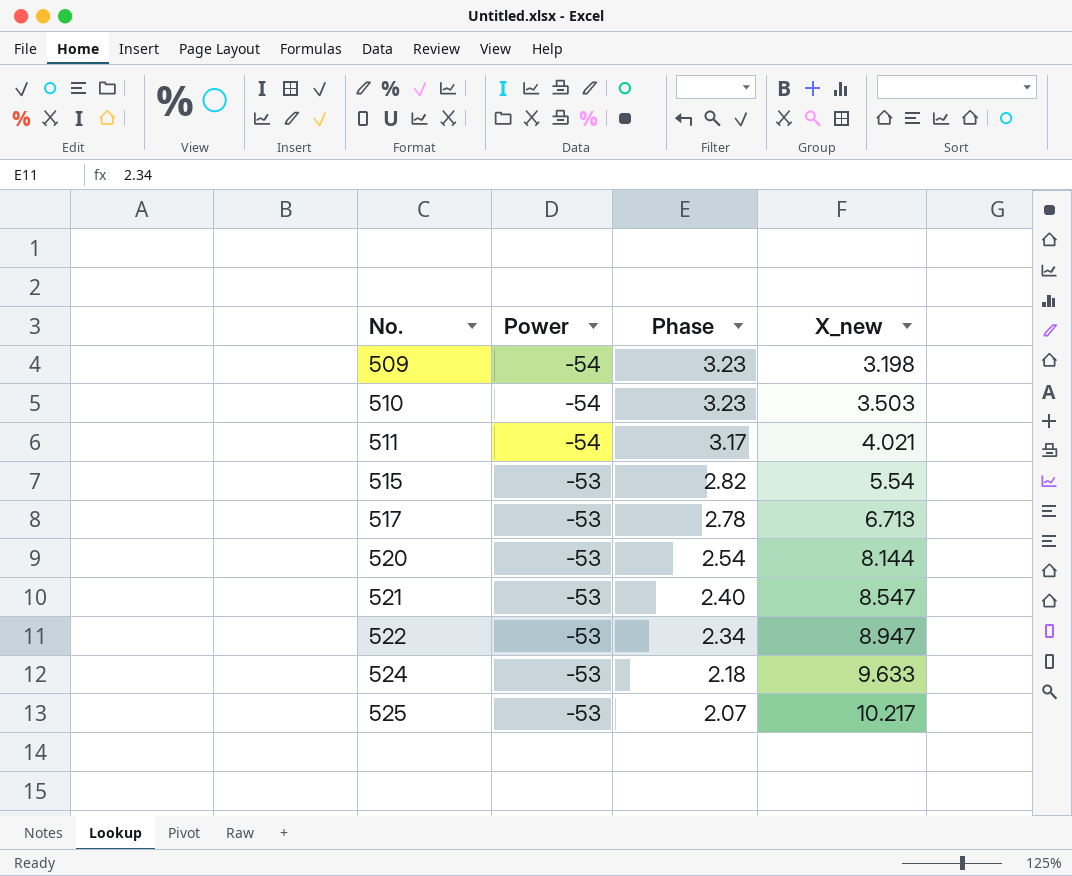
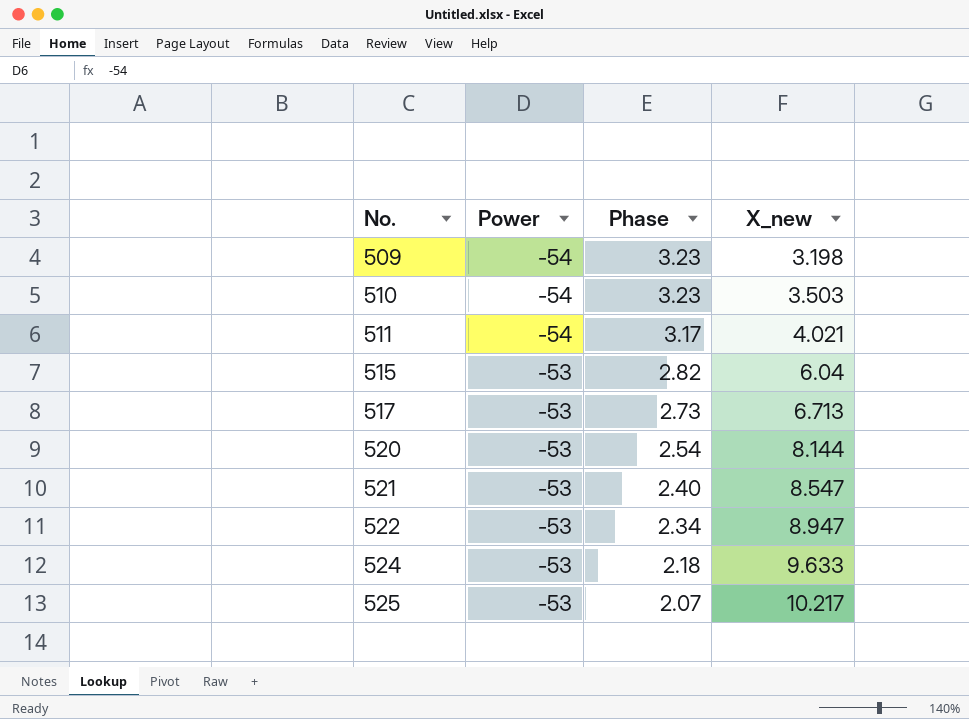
515 | X_new: 5.54 -> 6.04
517 | Phase: 2.78 -> 2.73

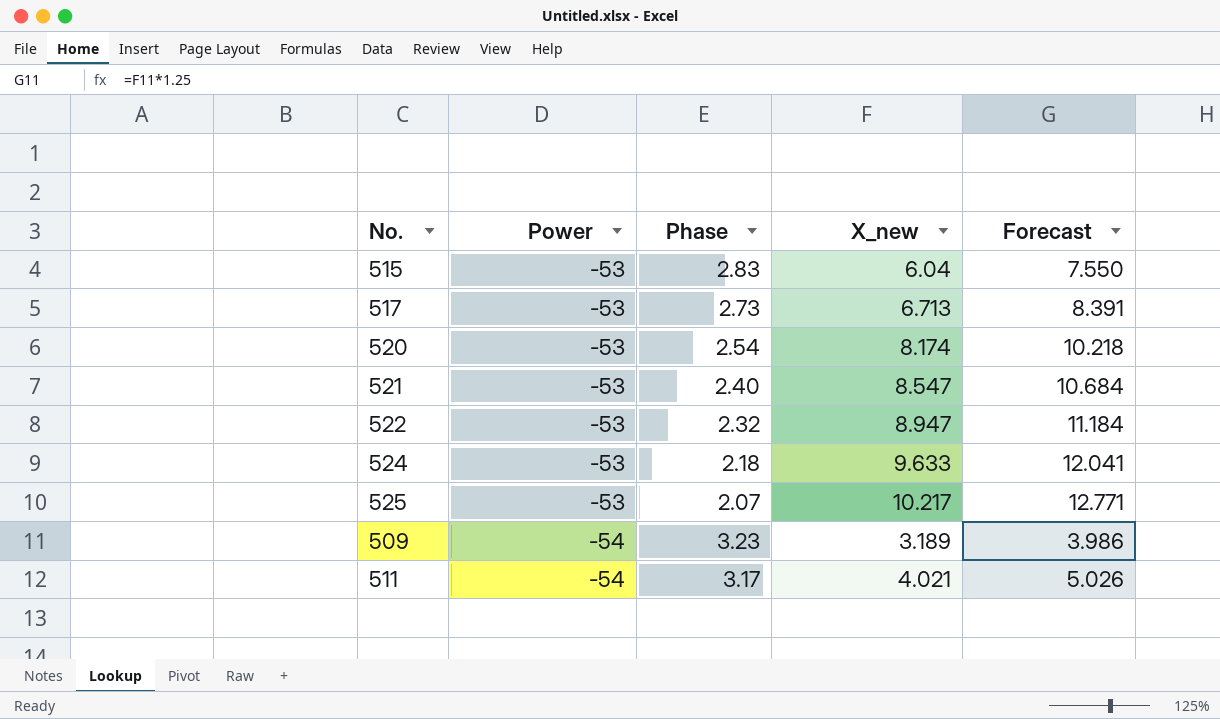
row order: No. ascending -> Power descending
column Forecast | formula: none -> [X_new] * 1.25
row 510: -54 | 3.23 | 3.503 -> none
515 | Phase: 2.82 -> 2.83
520 | X_new: 8.144 -> 8.174
522 | Phase: 2.34 -> 2.32
509 | X_new: 3.198 -> 3.189

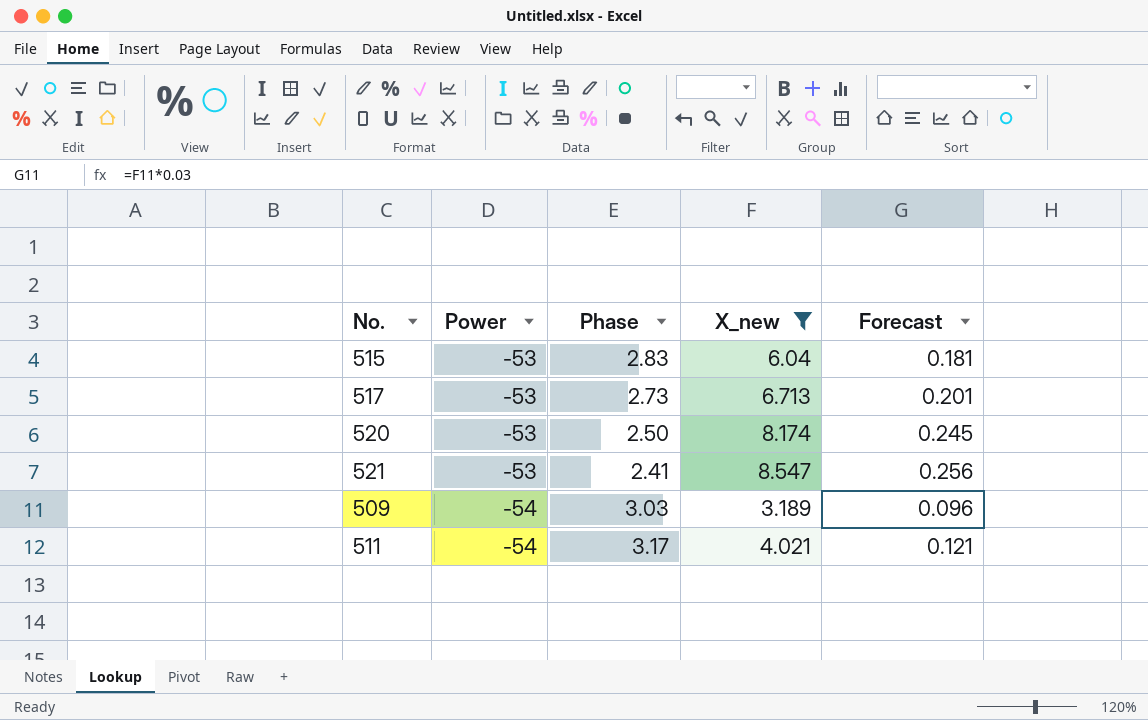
filter: none -> X_new <= 8.547
column Forecast | formula: [X_new] * 1.25 -> [X_new] * 0.03
520 | Phase: 2.54 -> 2.50
521 | Phase: 2.40 -> 2.41
509 | Phase: 3.23 -> 3.03

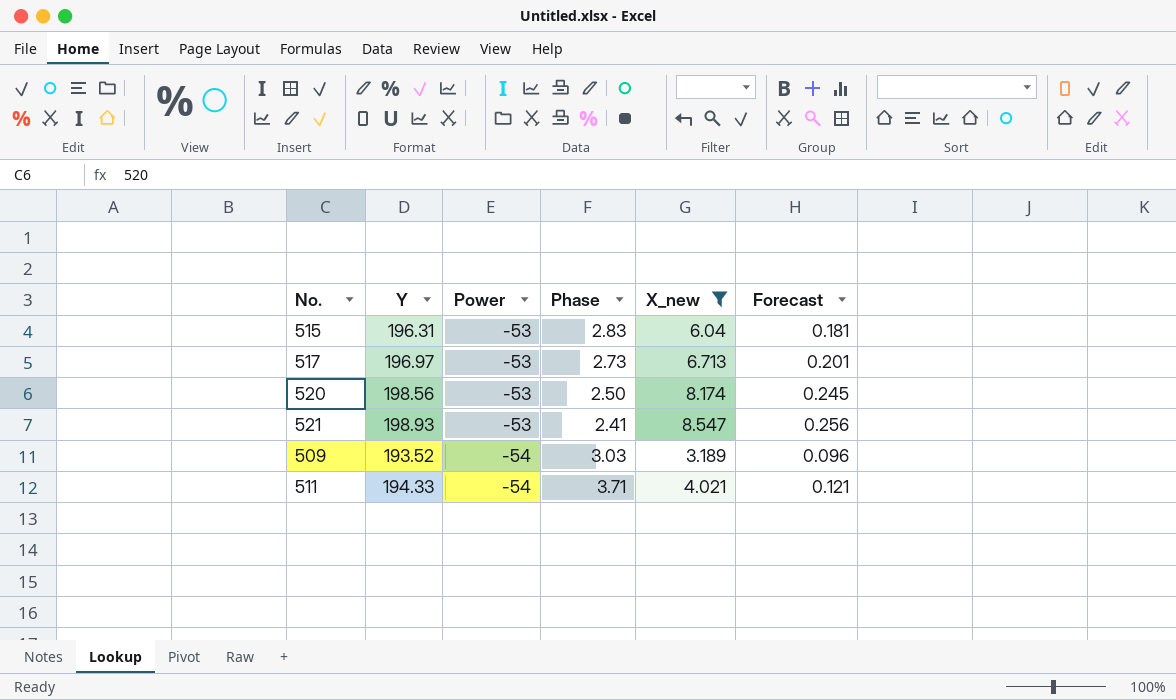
column Y | position: none -> 2
511 | Phase: 3.17 -> 3.71

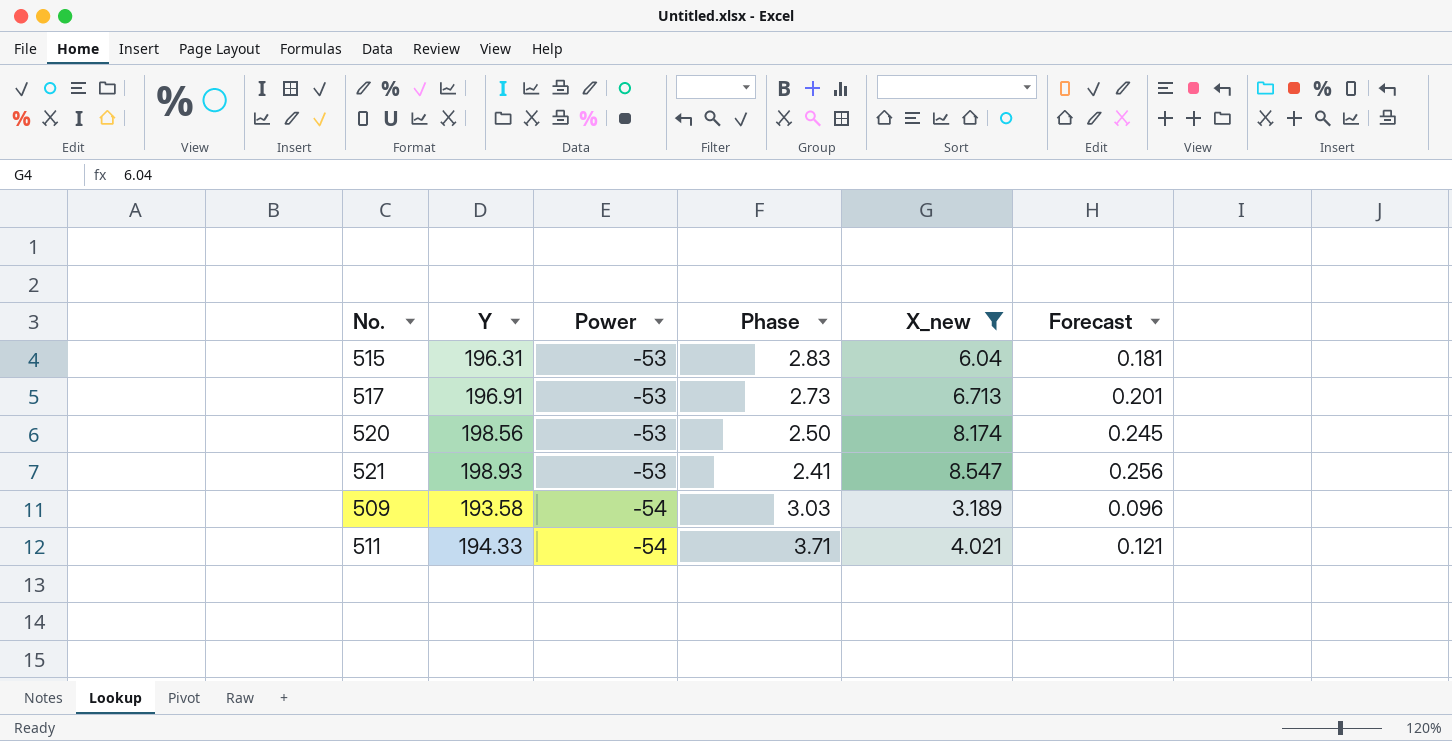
517 | Y: 196.97 -> 196.91
509 | Y: 193.52 -> 193.58

